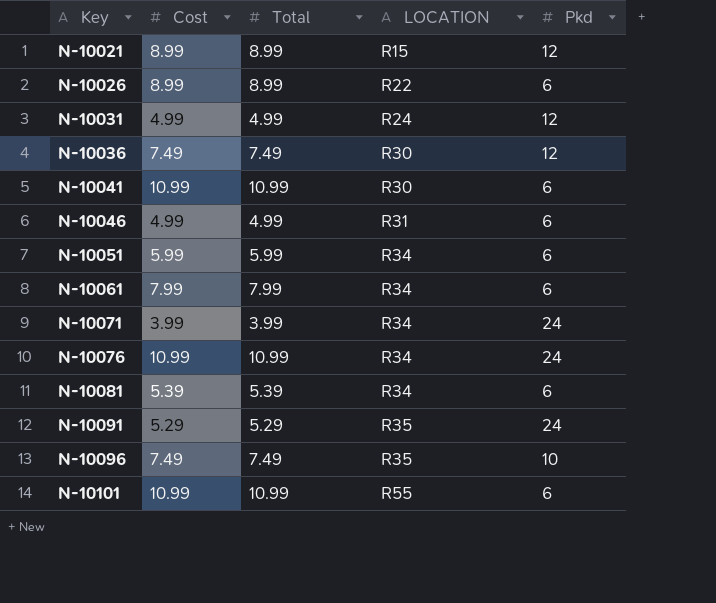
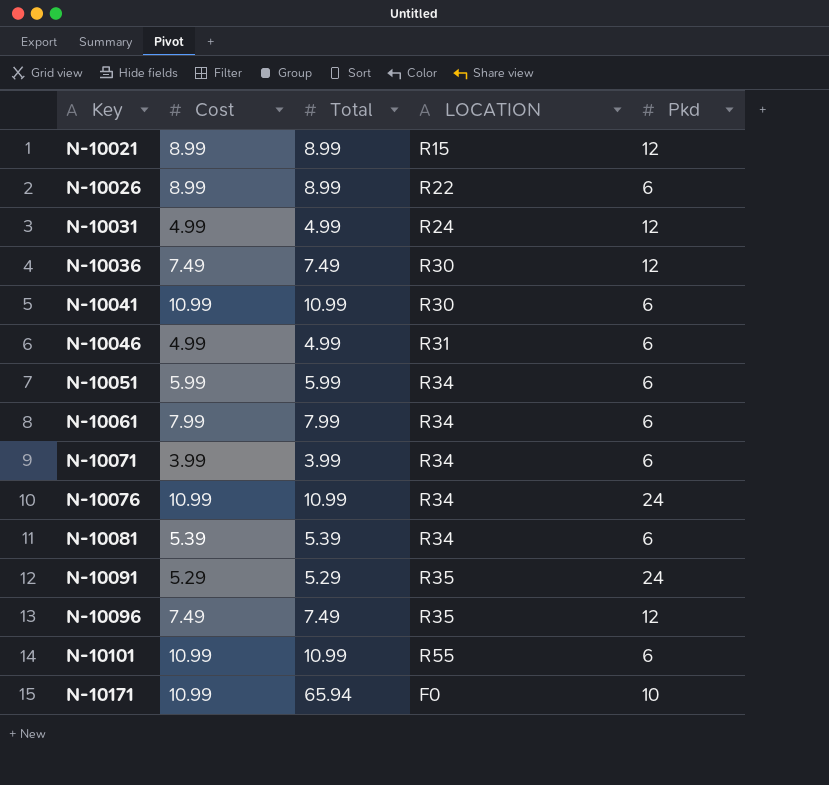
N-10071 | Pkd: 24 -> 6
N-10096 | Pkd: 10 -> 12
row N-10171: none -> 10.99 | 65.94 | F0 | 10

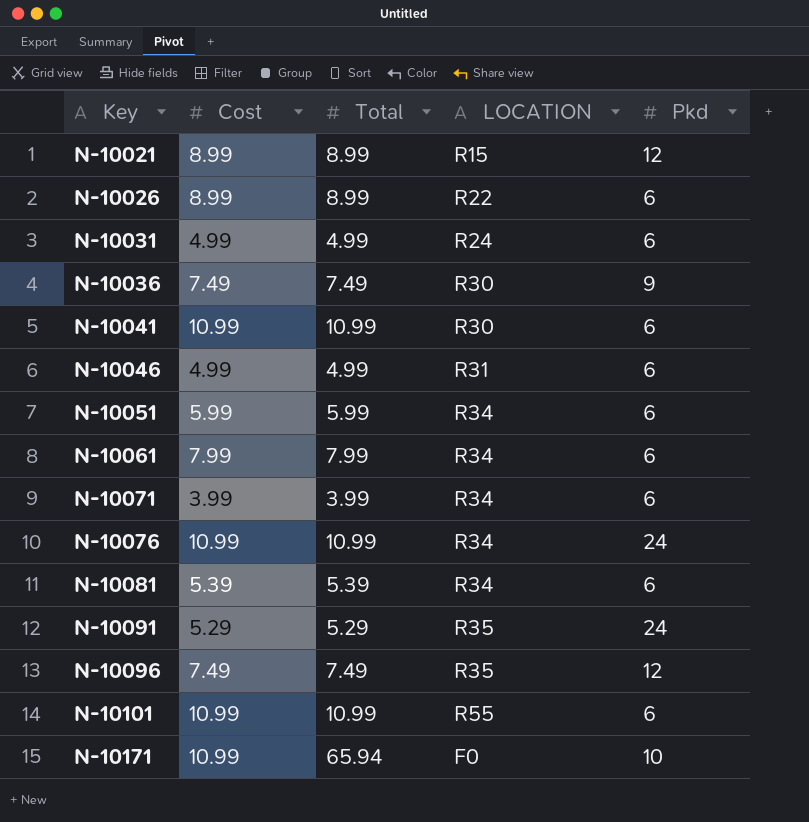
N-10031 | Pkd: 12 -> 6
N-10036 | Pkd: 12 -> 9

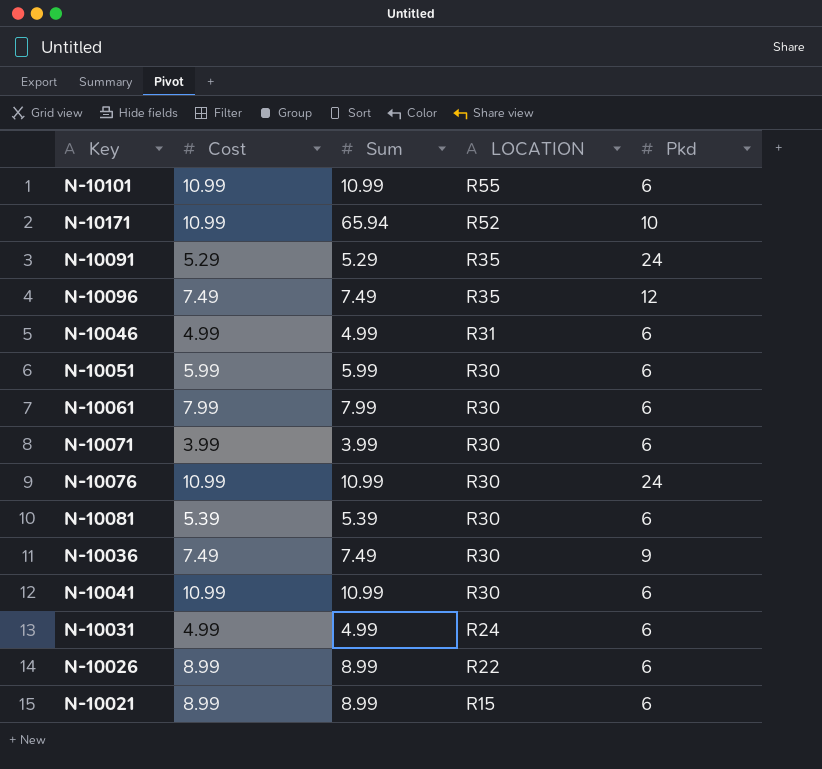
row order: Key ascending -> LOCATION descending
column name: Total -> Sum
N-10171 | LOCATION: F0 -> R52
N-10051 | LOCATION: R34 -> R30
N-10061 | LOCATION: R34 -> R30
N-10071 | LOCATION: R34 -> R30
N-10076 | LOCATION: R34 -> R30
N-10081 | LOCATION: R34 -> R30
N-10021 | Pkd: 12 -> 6

